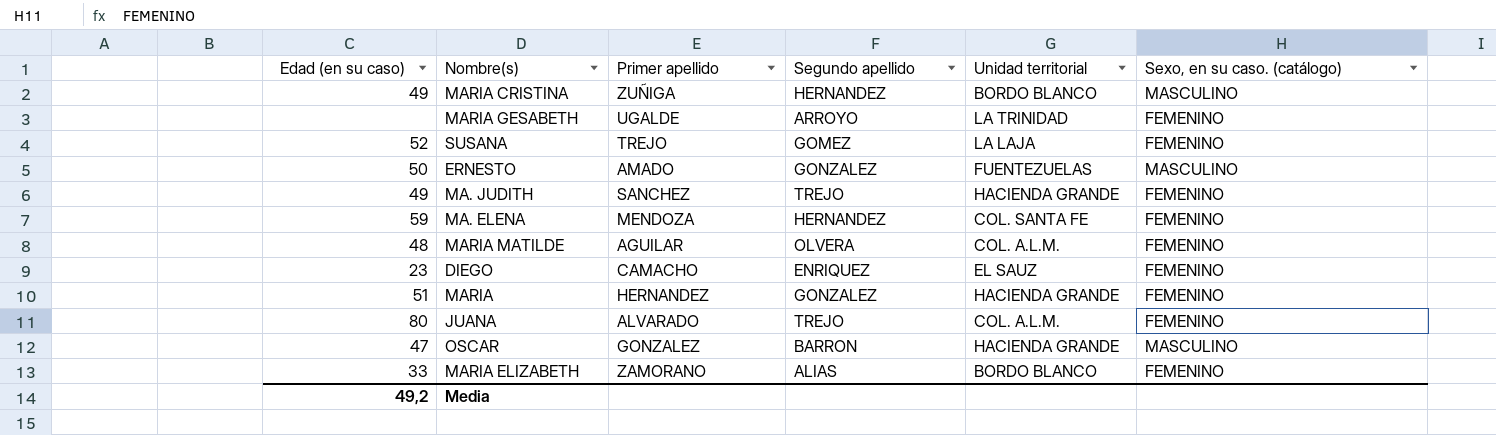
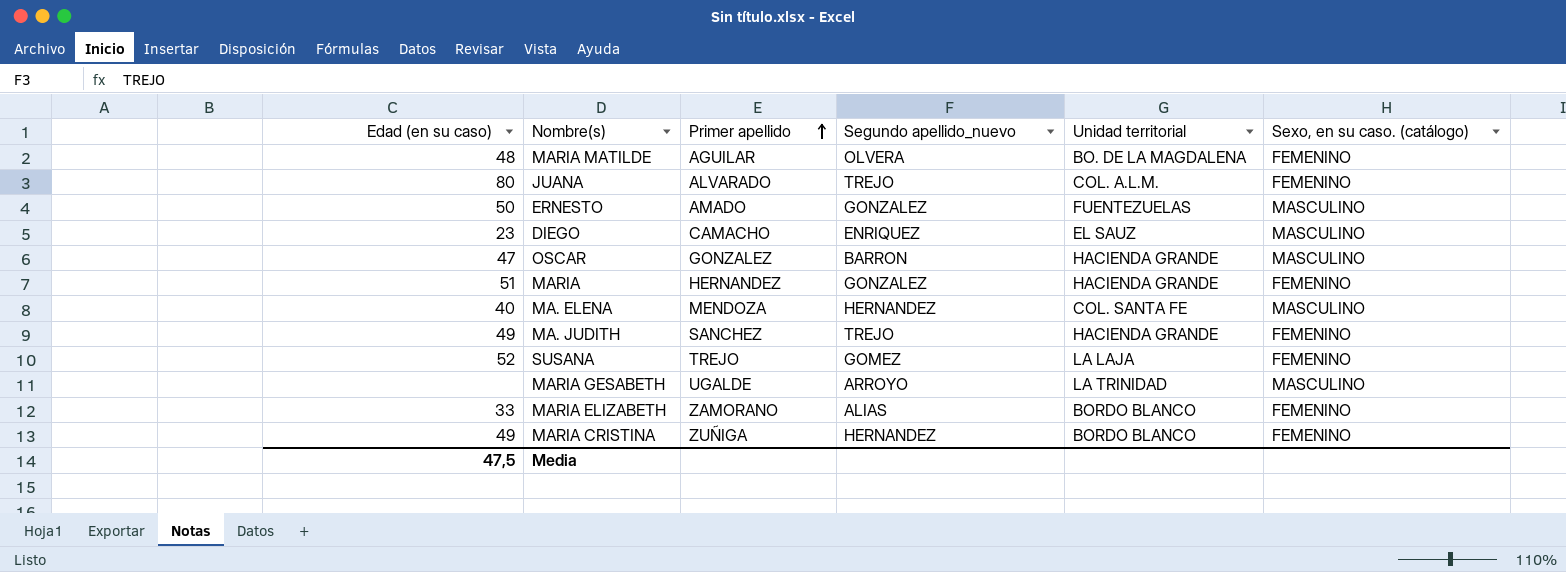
row order: none -> Primer apellido ascending
column name: Segundo apellido -> Segundo apellido_nuevo
MARIA MATILDE | Unidad territorial: COL. A.L.M. -> BO. DE LA MAGDALENA
DIEGO | Sexo, en su caso. (catálogo): FEMENINO -> MASCULINO
MA. ELENA | Edad (en su caso): 59 -> 40
MA. ELENA | Sexo, en su caso. (catálogo): FEMENINO -> MASCULINO
MARIA GESABETH | Sexo, en su caso. (catálogo): FEMENINO -> MASCULINO
MARIA CRISTINA | Sexo, en su caso. (catálogo): MASCULINO -> FEMENINO
Media | Edad (en su caso): 49,2 -> 47,5

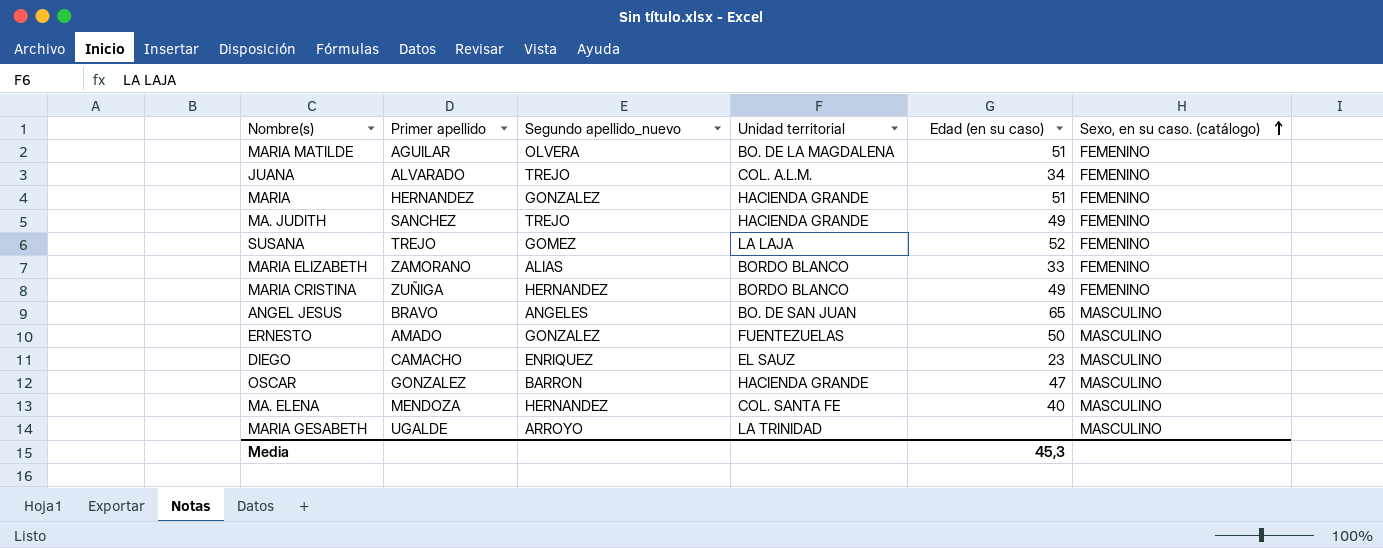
row order: Primer apellido ascending -> Sexo, en su caso. (catálogo) ascending
column Edad (en su caso) | position: 1 -> 5
MARIA MATILDE | Edad (en su caso): 48 -> 51
JUANA | Edad (en su caso): 80 -> 34
row ANGEL JESUS: none -> BRAVO | ANGELES | BO. DE SAN JUAN | 65 | MASCULINO
Media | Edad (en su caso): 47,5 -> 45,3

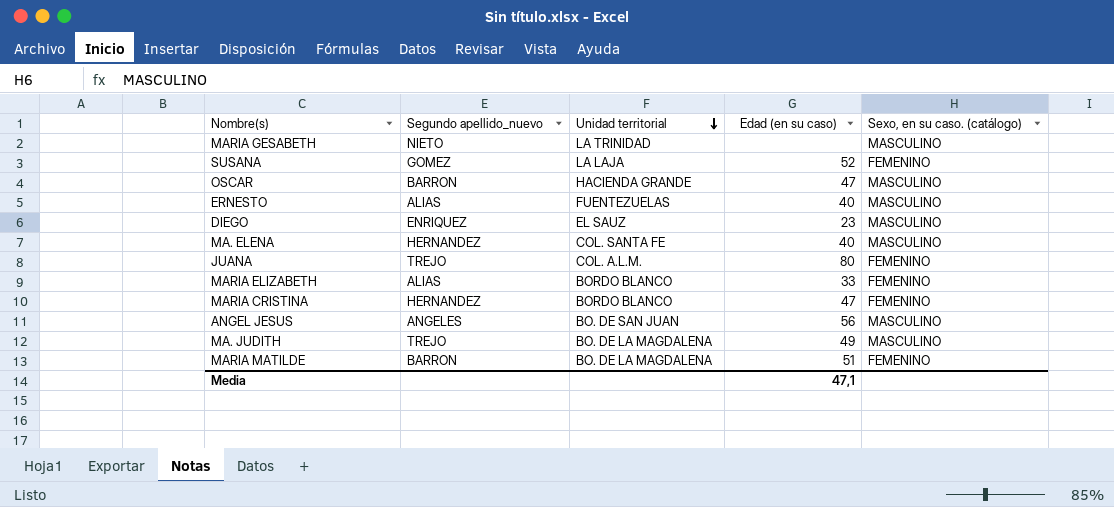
row order: Sexo, en su caso. (catálogo) ascending -> Unidad territorial descending
column Primer apellido | position: 2 -> none
row MARIA: HERNANDEZ | GONZALEZ | HACIENDA GRANDE | 51 | FEMENINO -> none
MARIA GESABETH | Segundo apellido_nuevo: ARROYO -> NIETO
ERNESTO | Segundo apellido_nuevo: GONZALEZ -> ALIAS
ERNESTO | Edad (en su caso): 50 -> 40
JUANA | Edad (en su caso): 34 -> 80
MARIA CRISTINA | Edad (en su caso): 49 -> 47
ANGEL JESUS | Edad (en su caso): 65 -> 56
MA. JUDITH | Unidad territorial: HACIENDA GRANDE -> BO. DE LA MAGDALENA
MA. JUDITH | Sexo, en su caso. (catálogo): FEMENINO -> MASCULINO
MARIA MATILDE | Segundo apellido_nuevo: OLVERA -> BARRON
Media | Edad (en su caso): 45,3 -> 47,1

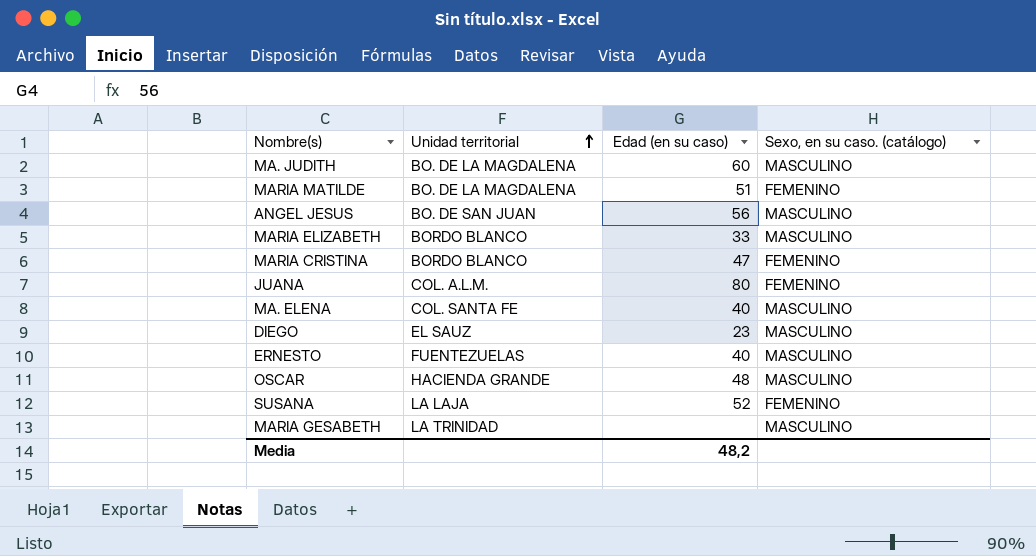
row order: Unidad territorial descending -> Unidad territorial ascending
column Segundo apellido_nuevo | position: 2 -> none
MA. JUDITH | Edad (en su caso): 49 -> 60
MARIA ELIZABETH | Sexo, en su caso. (catálogo): FEMENINO -> MASCULINO
OSCAR | Edad (en su caso): 47 -> 48
Media | Edad (en su caso): 47,1 -> 48,2

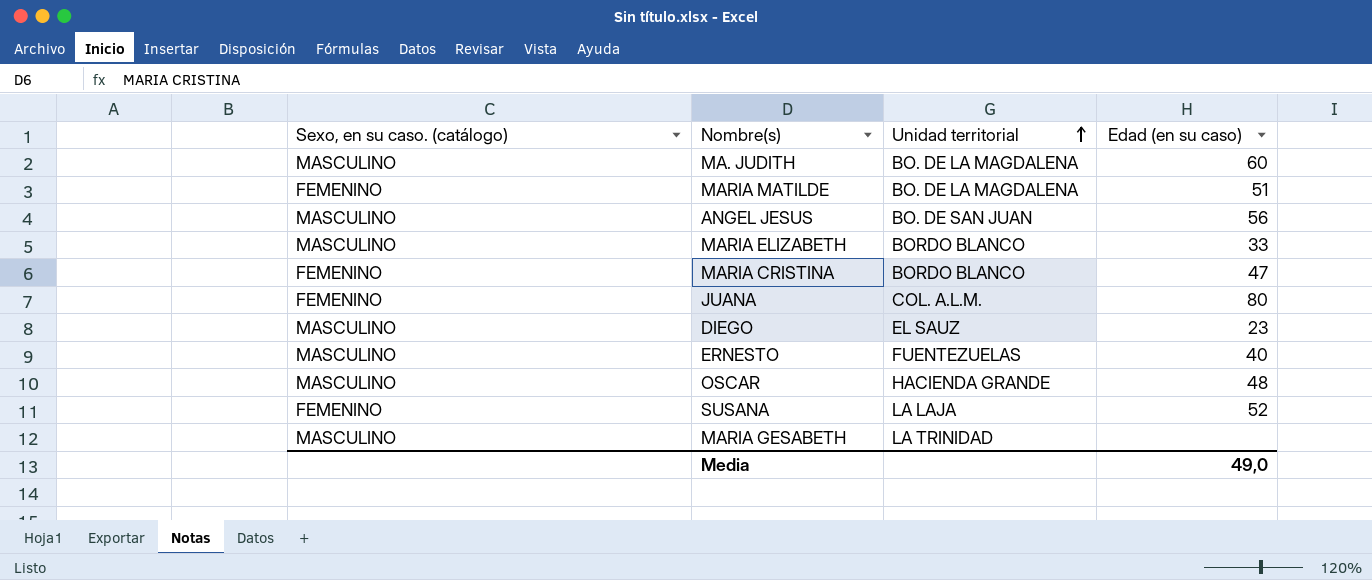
column Sexo, en su caso. (catálogo) | position: 4 -> 1
row MA. ELENA: COL. SANTA FE | 40 | MASCULINO -> none
Media | Edad (en su caso): 48,2 -> 49,0

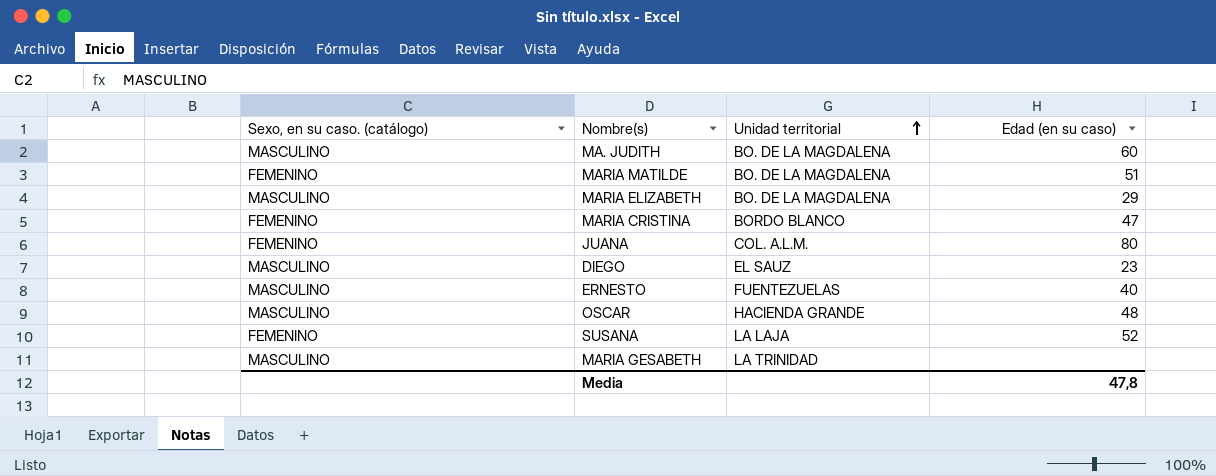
row ANGEL JESUS: MASCULINO | BO. DE SAN JUAN | 56 -> none
MARIA ELIZABETH | Unidad territorial: BORDO BLANCO -> BO. DE LA MAGDALENA
MARIA ELIZABETH | Edad (en su caso): 33 -> 29
Media | Edad (en su caso): 49,0 -> 47,8

